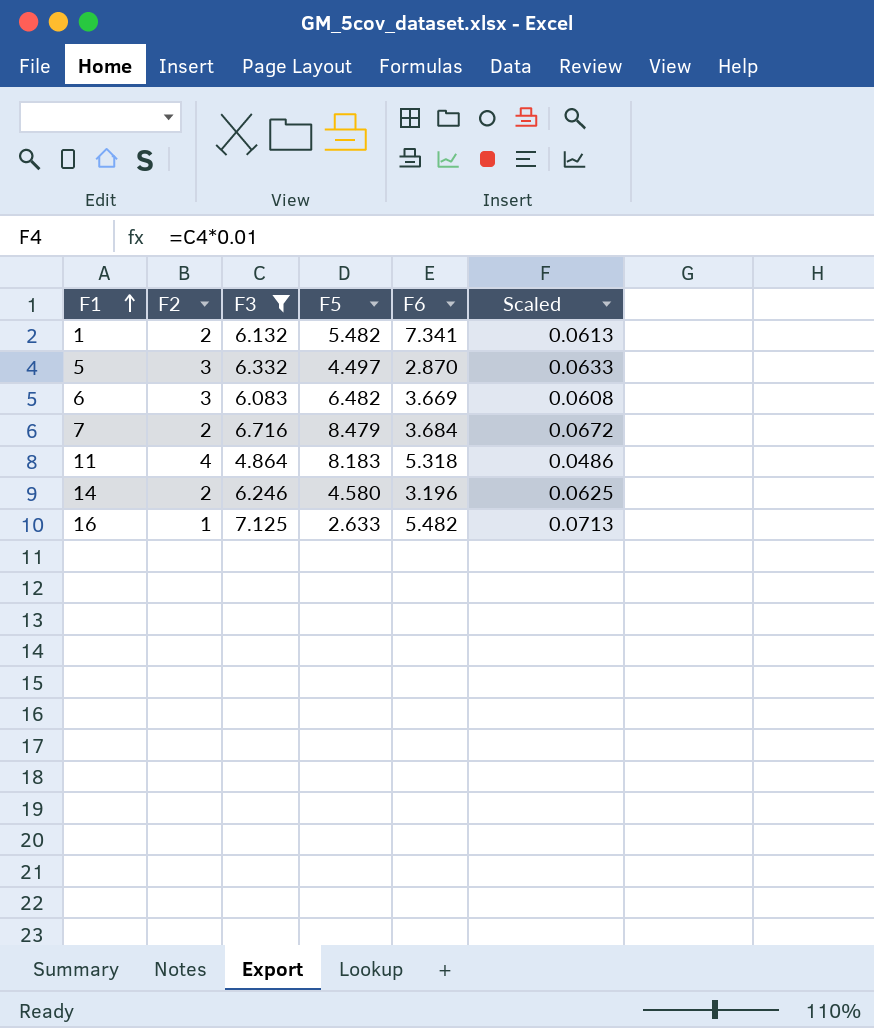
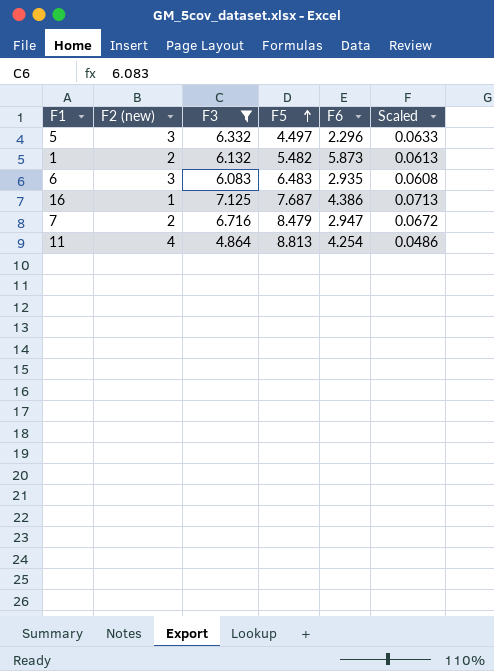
row order: F1 ascending -> F5 ascending
column name: F2 -> F2 (new)
row 14: 2 | 6.246 | 4.580 | 3.196 | 0.0625 -> none
5 | F6: 2.870 -> 2.296
1 | F6: 7.341 -> 5.873
6 | F5: 6.482 -> 6.483
6 | F6: 3.669 -> 2.935
16 | F5: 2.633 -> 7.687
16 | F6: 5.482 -> 4.386
7 | F6: 3.684 -> 2.947
11 | F5: 8.183 -> 8.813
11 | F6: 5.318 -> 4.254

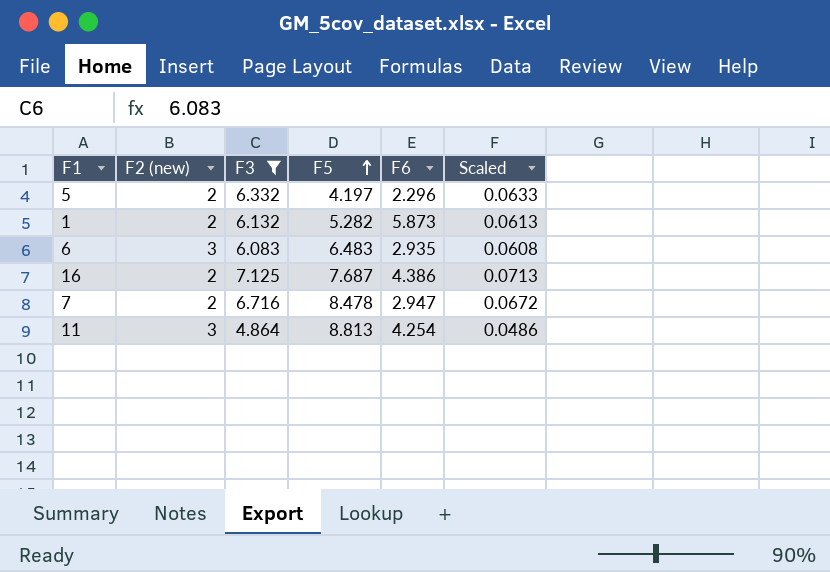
5 | F2 (new): 3 -> 2
5 | F5: 4.497 -> 4.197
1 | F5: 5.482 -> 5.282
16 | F2 (new): 1 -> 2
7 | F5: 8.479 -> 8.478
11 | F2 (new): 4 -> 3

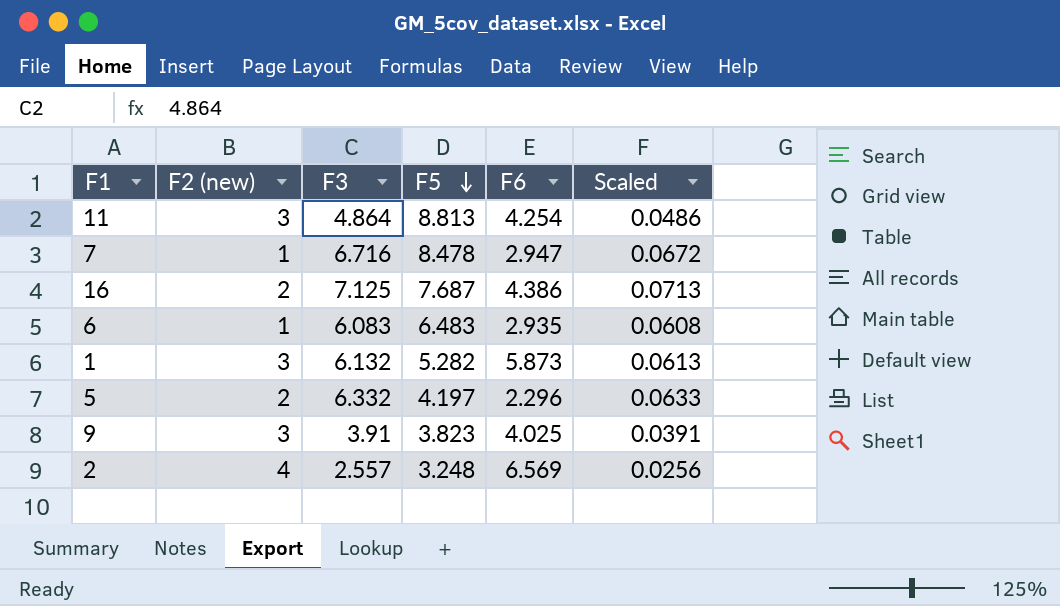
filter: F3 >= 4.864 -> none
row order: F5 ascending -> F5 descending
7 | F2 (new): 2 -> 1
6 | F2 (new): 3 -> 1
1 | F2 (new): 2 -> 3

